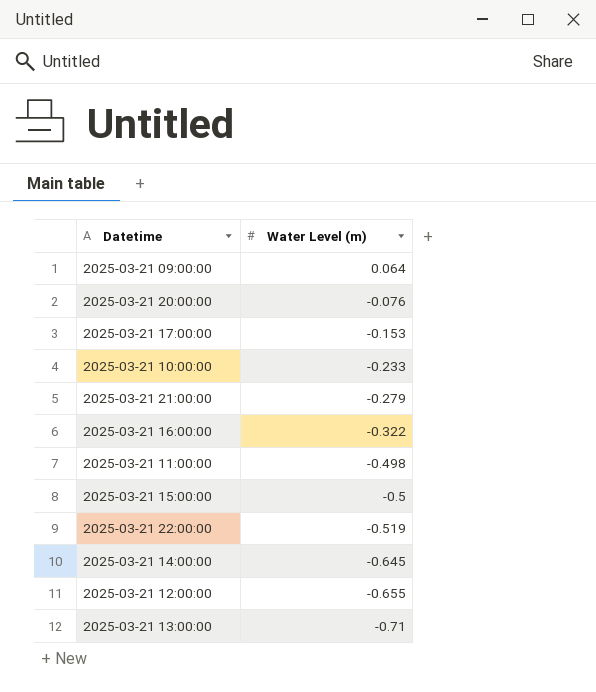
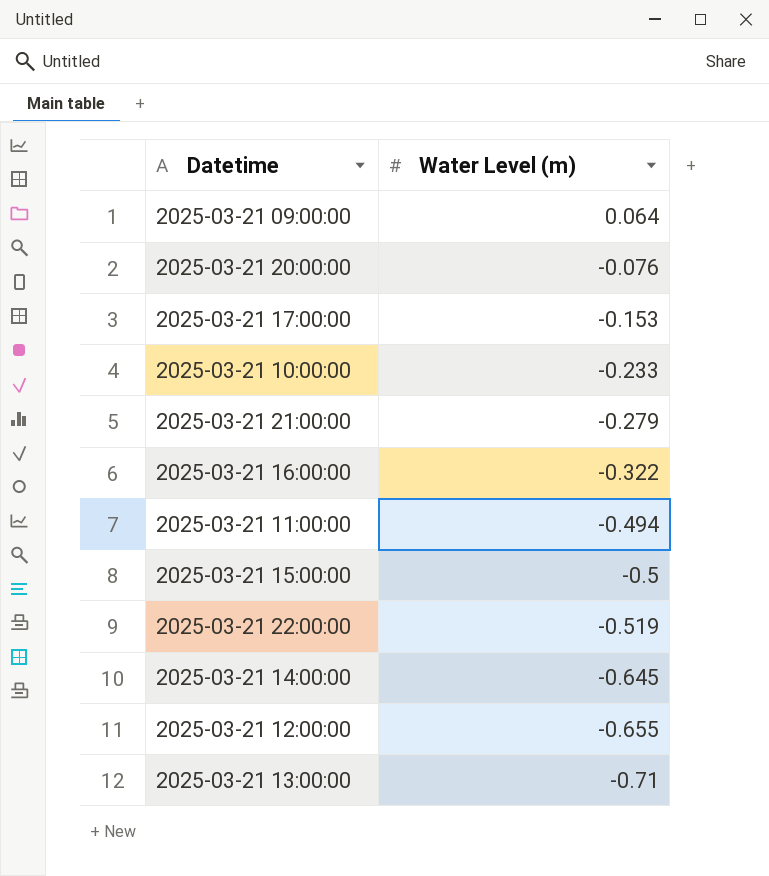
2025-03-21 11:00:00 | Water Level (m): -0.498 -> -0.494

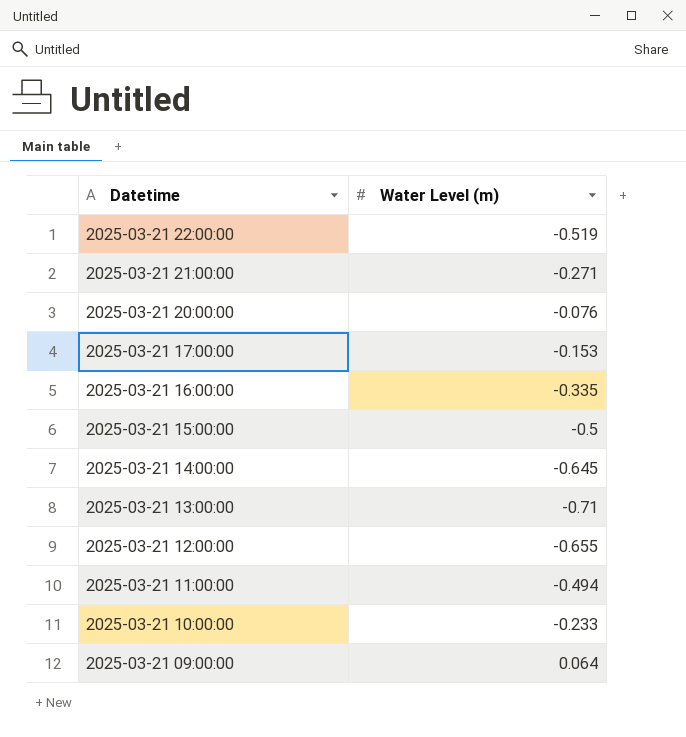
row order: Water Level (m) descending -> Datetime descending
2025-03-21 21:00:00 | Water Level (m): -0.279 -> -0.271
2025-03-21 16:00:00 | Water Level (m): -0.322 -> -0.335

